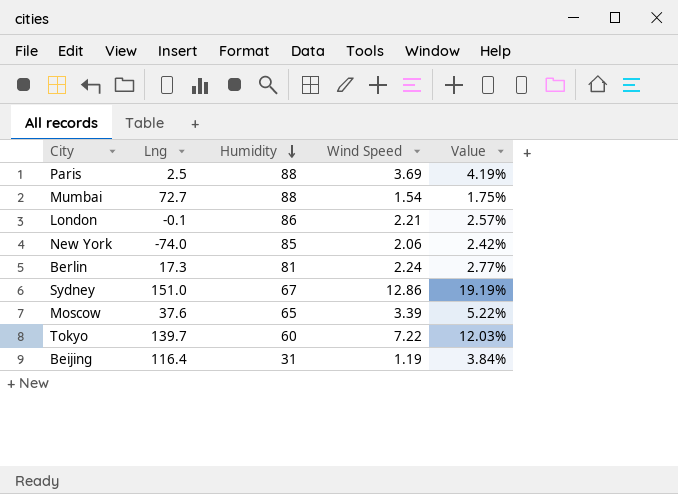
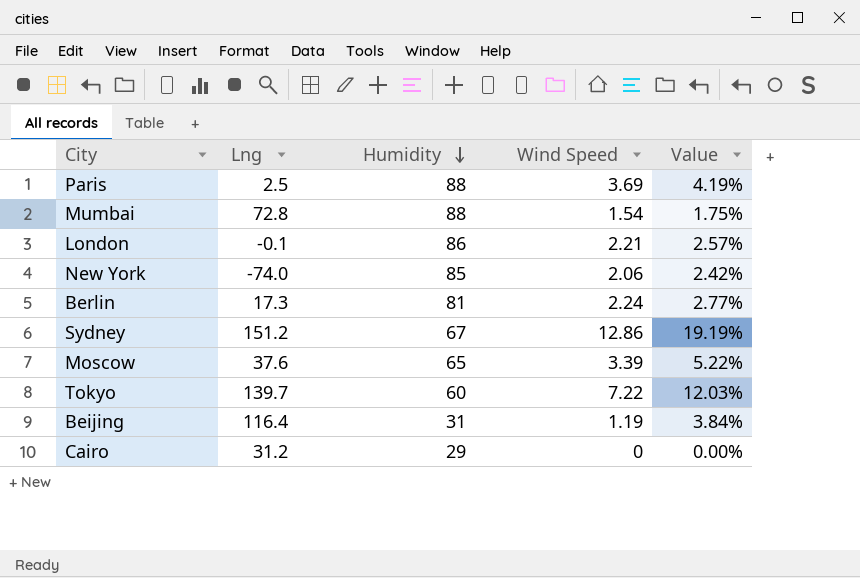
Mumbai | Lng: 72.7 -> 72.8
Sydney | Lng: 151.0 -> 151.2
row Cairo: none -> 31.2 | 29 | 0 | 0.00%

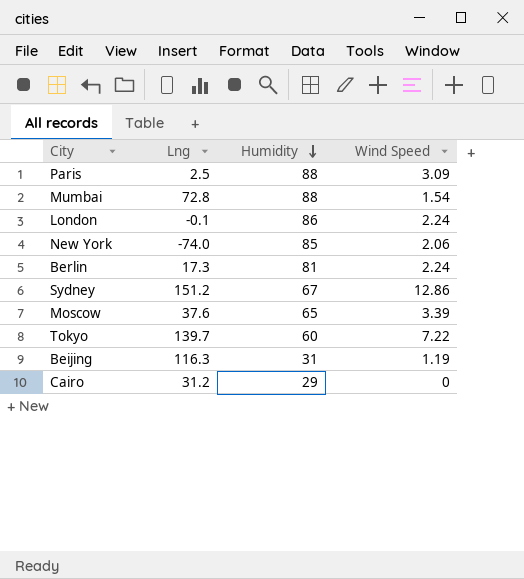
column Value | formula: [Wind Speed] / [Humidity] -> none
Paris | Wind Speed: 3.69 -> 3.09
London | Wind Speed: 2.21 -> 2.24
Beijing | Lng: 116.4 -> 116.3

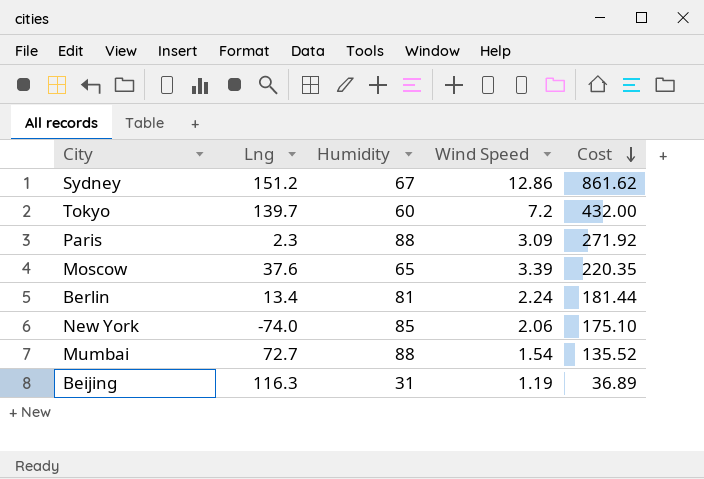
row order: Humidity descending -> Cost descending
column Cost | formula: none -> [Humidity] * [Wind Speed]
row London: -0.1 | 86 | 2.24 -> none
row Cairo: 31.2 | 29 | 0 -> none
Tokyo | Wind Speed: 7.22 -> 7.2
Paris | Lng: 2.5 -> 2.3
Berlin | Lng: 17.3 -> 13.4
Mumbai | Lng: 72.8 -> 72.7

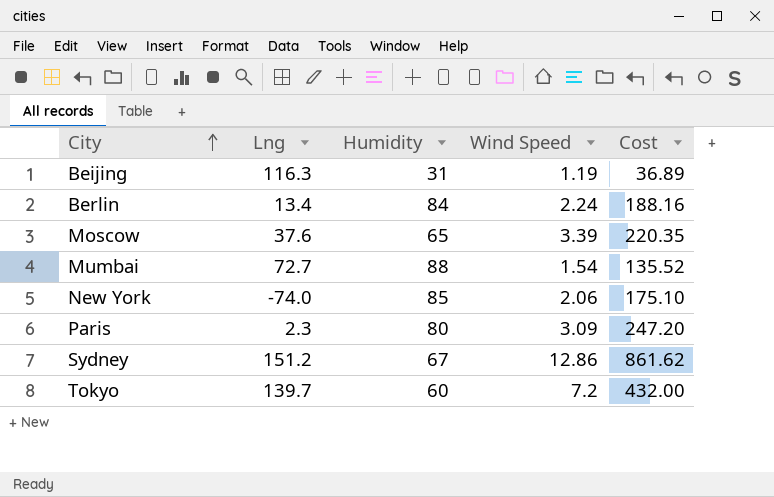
row order: Cost descending -> City ascending
Berlin | Humidity: 81 -> 84
Berlin | Cost: 181.44 -> 188.16
Paris | Humidity: 88 -> 80
Paris | Cost: 271.92 -> 247.20

